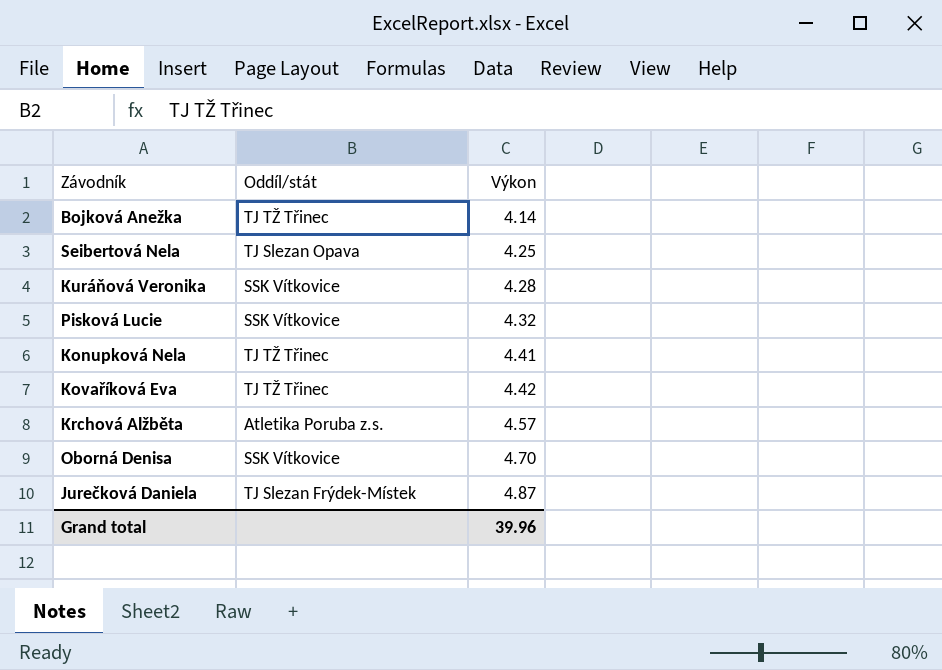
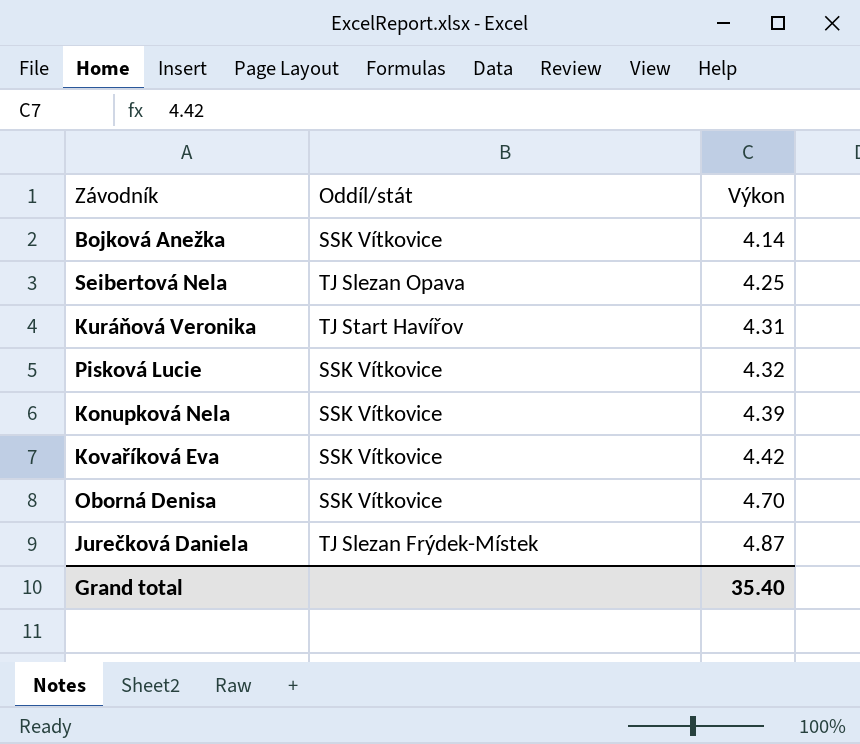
row Krchová Alžběta: Atletika Poruba z.s. | 4.57 -> none
Bojková Anežka | Oddíl/stát: TJ TŽ Třinec -> SSK Vítkovice
Kuráňová Veronika | Oddíl/stát: SSK Vítkovice -> TJ Start Havířov
Kuráňová Veronika | Výkon: 4.28 -> 4.31
Konupková Nela | Oddíl/stát: TJ TŽ Třinec -> SSK Vítkovice
Konupková Nela | Výkon: 4.41 -> 4.39
Kovaříková Eva | Oddíl/stát: TJ TŽ Třinec -> SSK Vítkovice
Grand total | Výkon: 39.96 -> 35.40

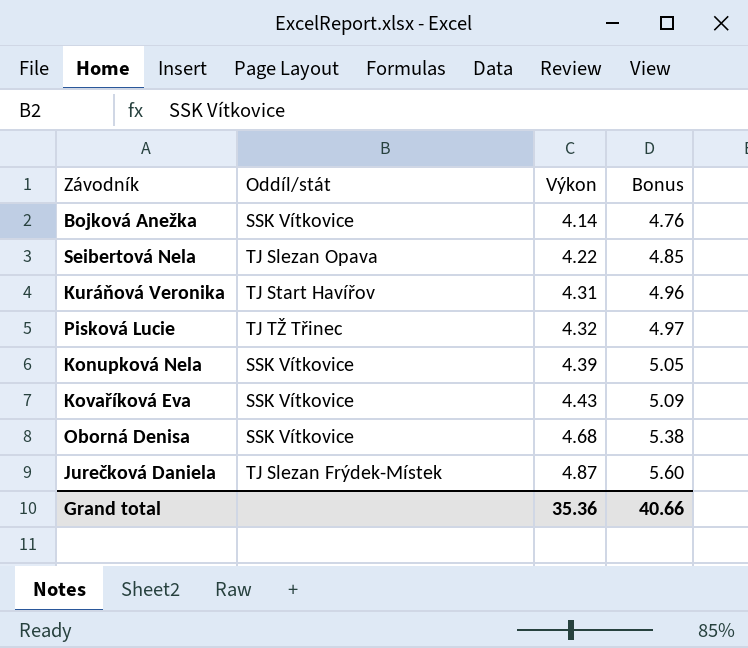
column Bonus | formula: none -> [Výkon] * 1.15
Seibertová Nela | Výkon: 4.25 -> 4.22
Pisková Lucie | Oddíl/stát: SSK Vítkovice -> TJ TŽ Třinec
Kovaříková Eva | Výkon: 4.42 -> 4.43
Oborná Denisa | Výkon: 4.70 -> 4.68
Grand total | Výkon: 35.40 -> 35.36

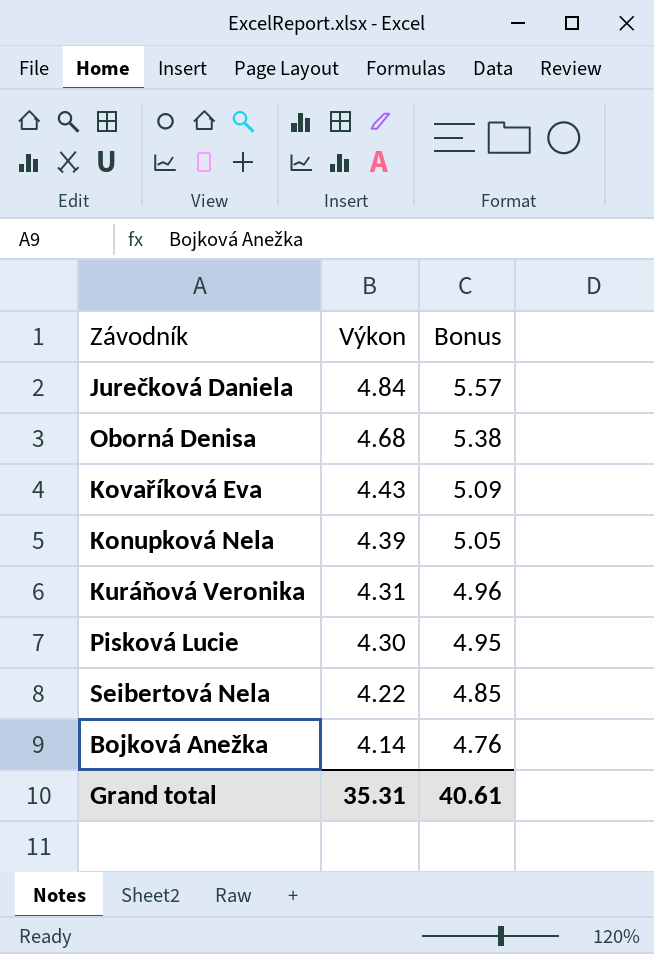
row order: Výkon ascending -> Výkon descending
column Oddíl/stát | position: 2 -> none
Jurečková Daniela | Výkon: 4.87 -> 4.84
Jurečková Daniela | Bonus: 5.60 -> 5.57
Pisková Lucie | Výkon: 4.32 -> 4.30
Pisková Lucie | Bonus: 4.97 -> 4.95
Grand total | Výkon: 35.36 -> 35.31
Grand total | Bonus: 40.66 -> 40.61

